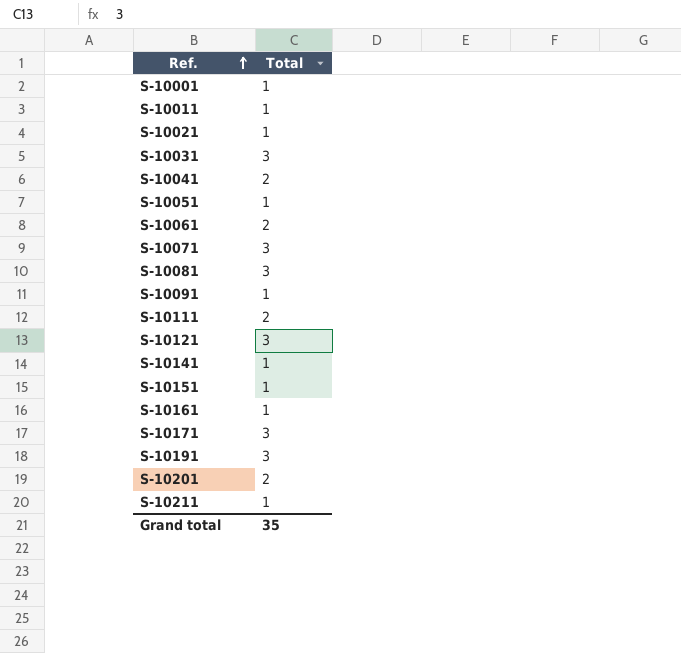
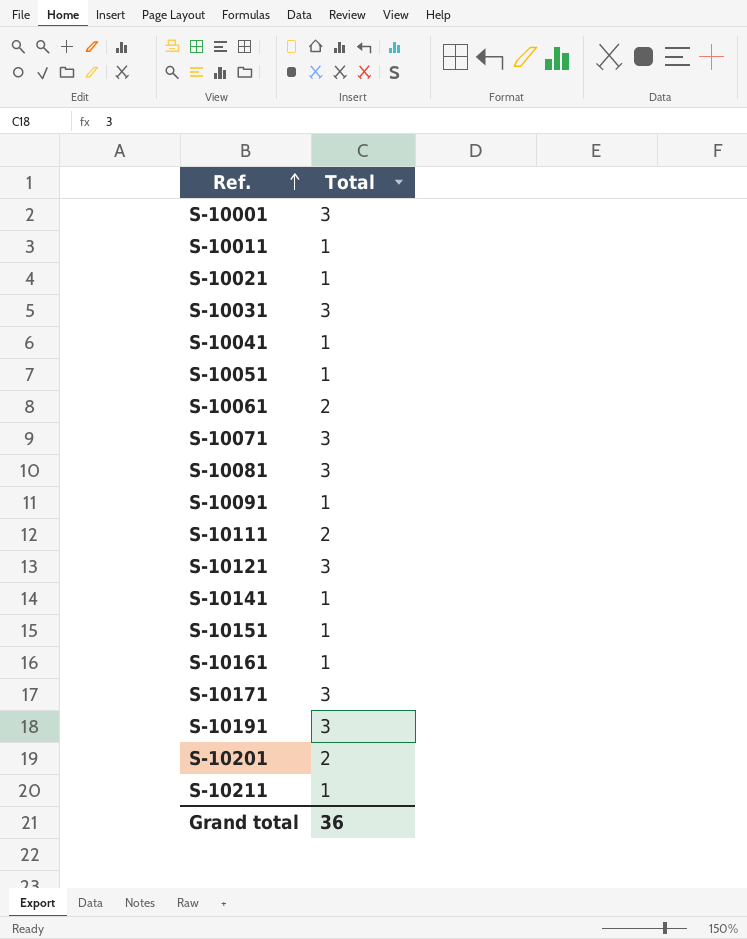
S-10001 | Total: 1 -> 3
S-10041 | Total: 2 -> 1
Grand total | Total: 35 -> 36

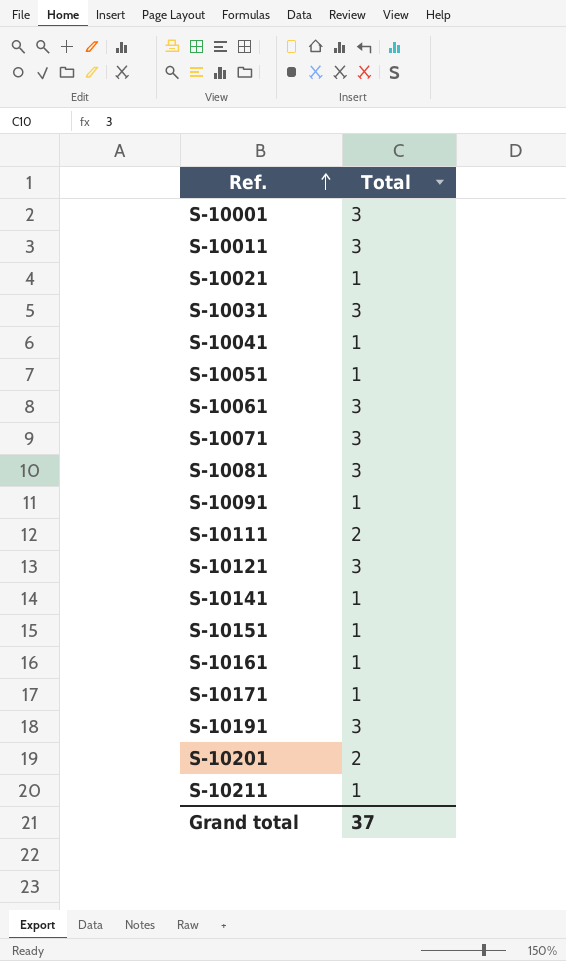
S-10011 | Total: 1 -> 3
S-10061 | Total: 2 -> 3
S-10171 | Total: 3 -> 1
Grand total | Total: 36 -> 37

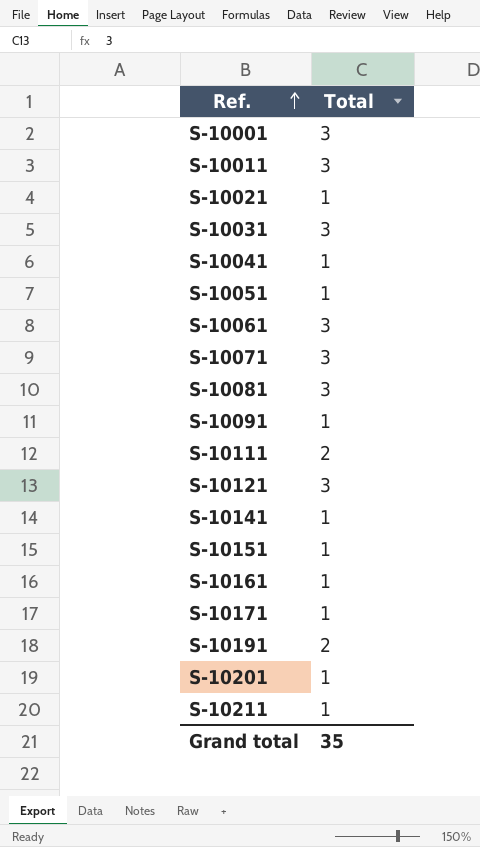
S-10191 | Total: 3 -> 2
S-10201 | Total: 2 -> 1
Grand total | Total: 37 -> 35

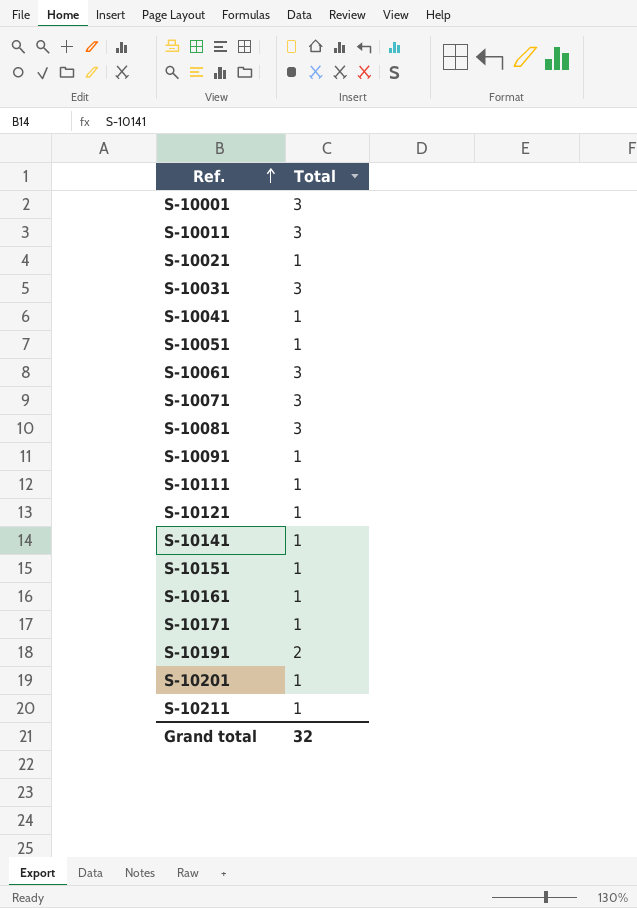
S-10111 | Total: 2 -> 1
S-10121 | Total: 3 -> 1
Grand total | Total: 35 -> 32

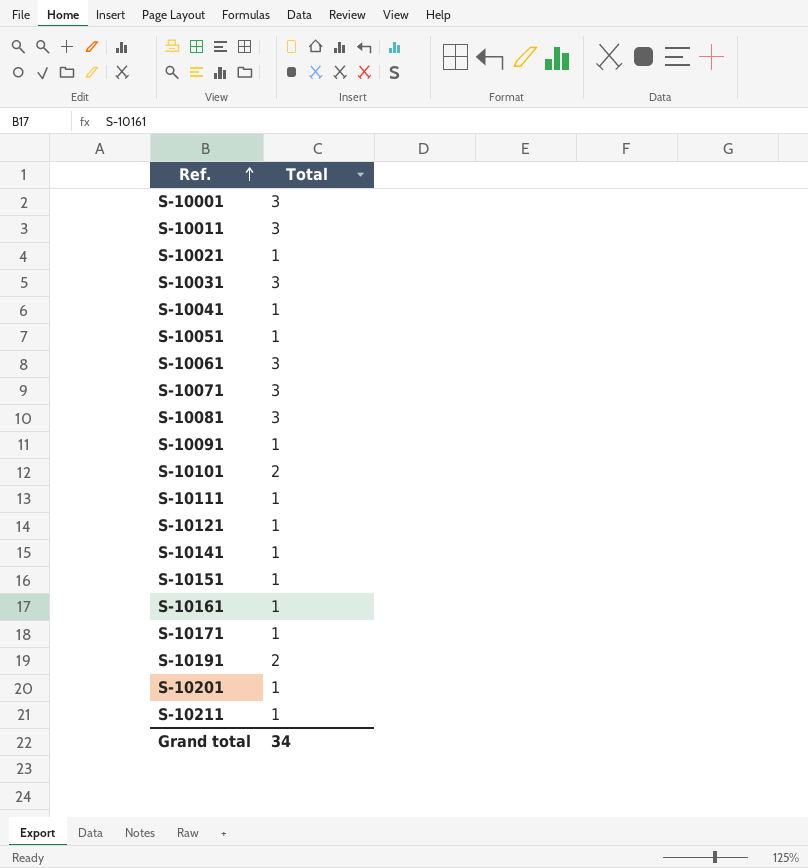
row S-10101: none -> 2
Grand total | Total: 32 -> 34

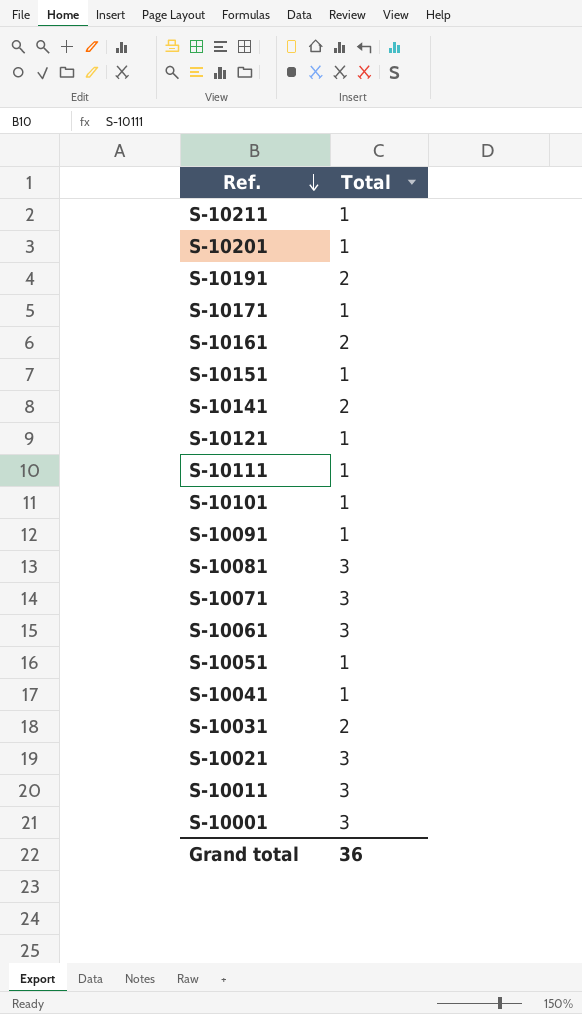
row order: Ref. ascending -> Ref. descending
S-10161 | Total: 1 -> 2
S-10141 | Total: 1 -> 2
S-10101 | Total: 2 -> 1
S-10031 | Total: 3 -> 2
S-10021 | Total: 1 -> 3
Grand total | Total: 34 -> 36

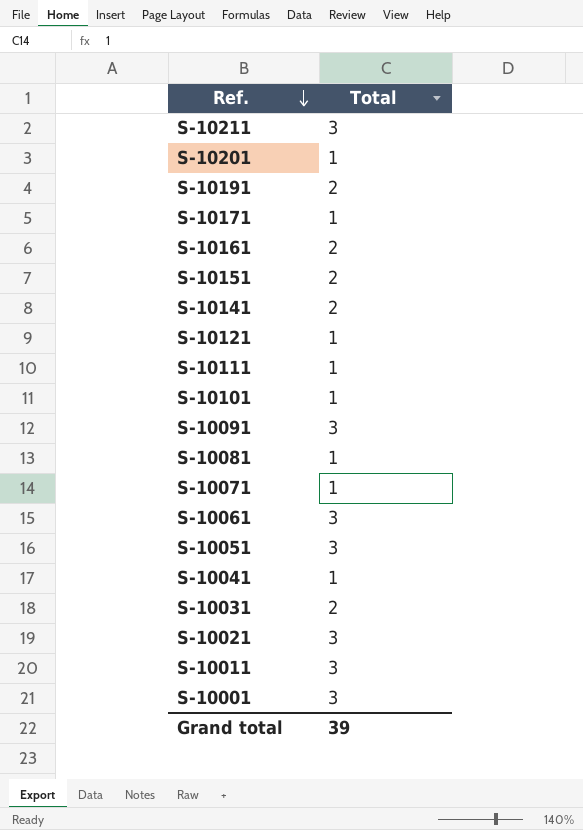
S-10211 | Total: 1 -> 3
S-10151 | Total: 1 -> 2
S-10091 | Total: 1 -> 3
S-10081 | Total: 3 -> 1
S-10071 | Total: 3 -> 1
S-10051 | Total: 1 -> 3
Grand total | Total: 36 -> 39

